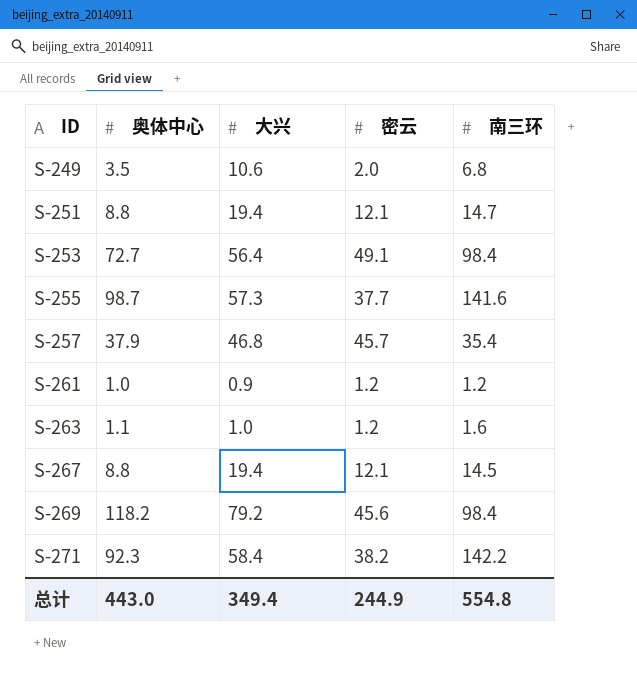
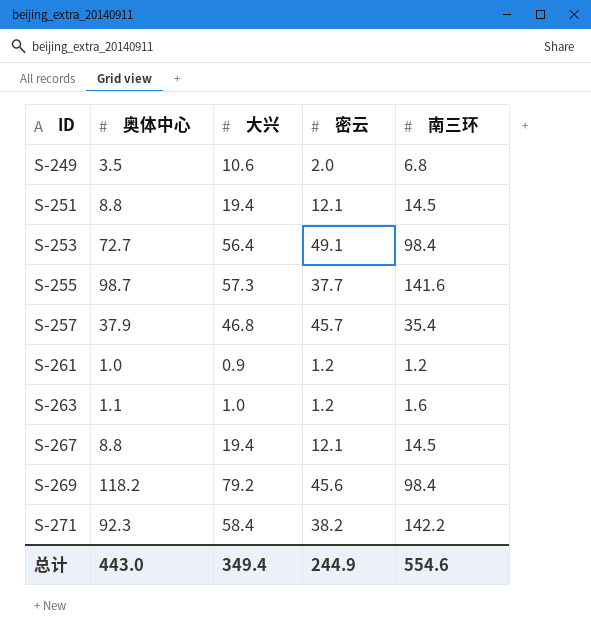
S-251 | 南三环: 14.7 -> 14.5
总计 | 南三环: 554.8 -> 554.6

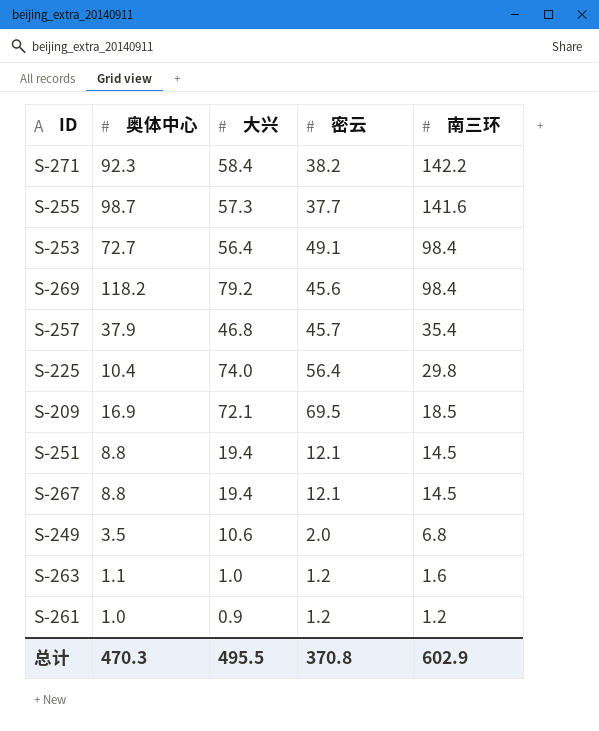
row order: ID ascending -> 南三环 descending
row S-225: none -> 10.4 | 74.0 | 56.4 | 29.8
row S-209: none -> 16.9 | 72.1 | 69.5 | 18.5
总计 | 奥体中心: 443.0 -> 470.3
总计 | 大兴: 349.4 -> 495.5
总计 | 密云: 244.9 -> 370.8
总计 | 南三环: 554.6 -> 602.9

